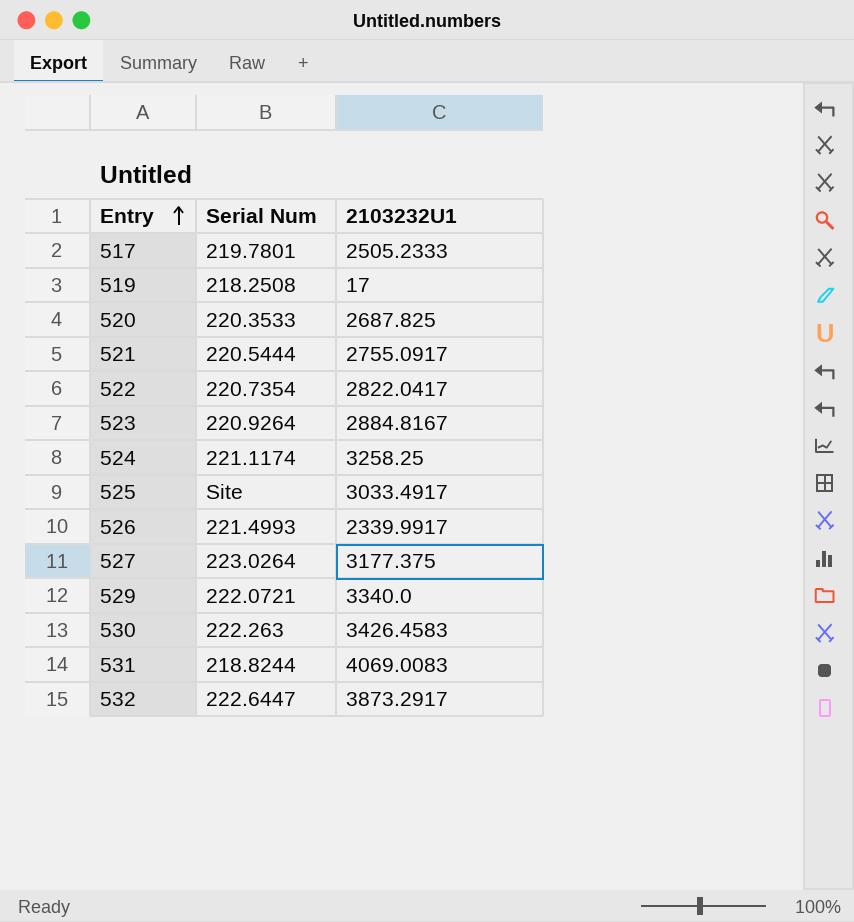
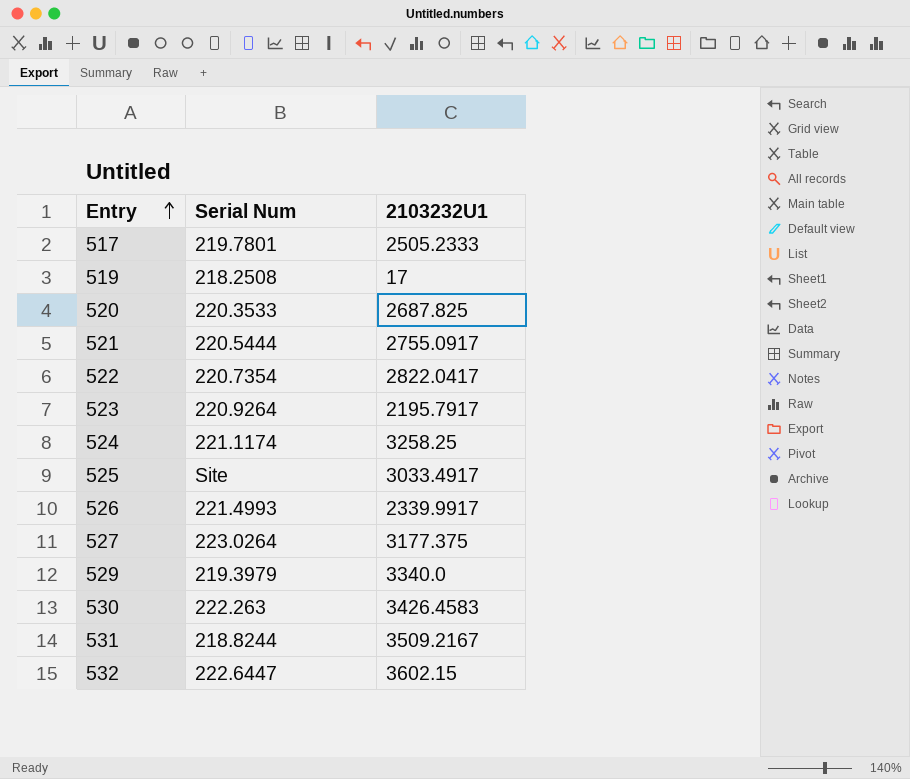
523 | 2103232U1: 2884.8167 -> 2195.7917
529 | Serial Num: 222.0721 -> 219.3979
531 | 2103232U1: 4069.0083 -> 3509.2167
532 | 2103232U1: 3873.2917 -> 3602.15

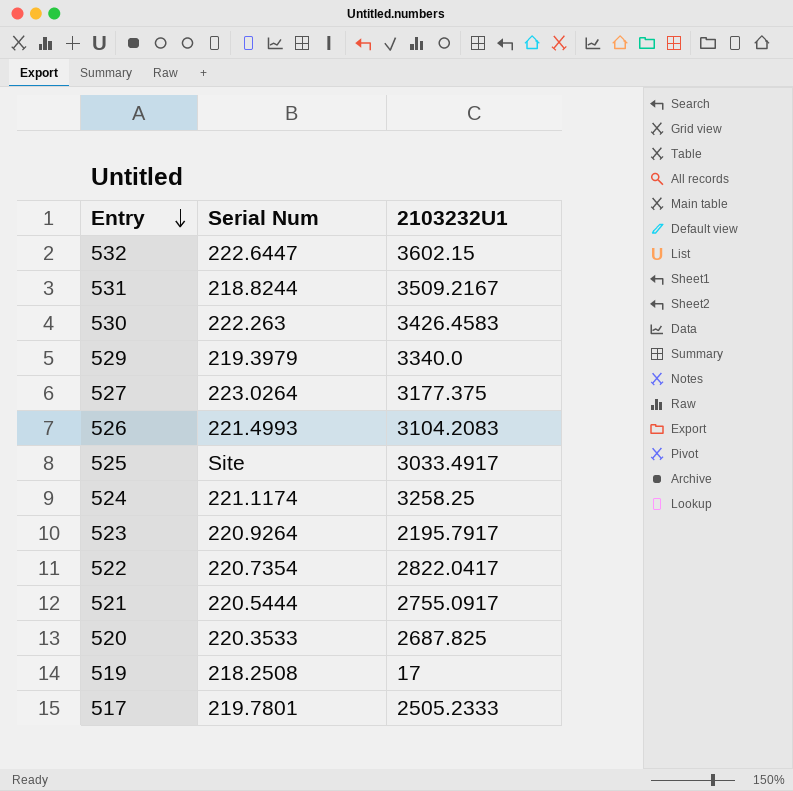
row order: Entry ascending -> Entry descending
526 | 2103232U1: 2339.9917 -> 3104.2083

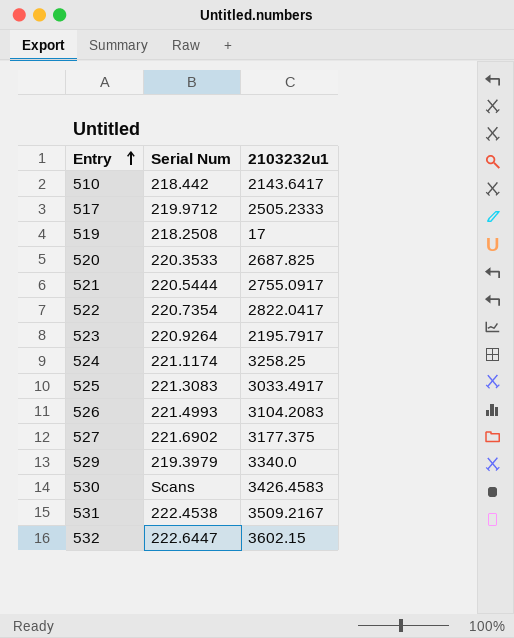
row order: Entry descending -> Entry ascending
column name: 2103232U1 -> 2103232u1
row 510: none -> 218.442 | 2143.6417
517 | Serial Num: 219.7801 -> 219.9712
525 | Serial Num: Site -> 221.3083
527 | Serial Num: 223.0264 -> 221.6902
530 | Serial Num: 222.263 -> Scans
531 | Serial Num: 218.8244 -> 222.4538

